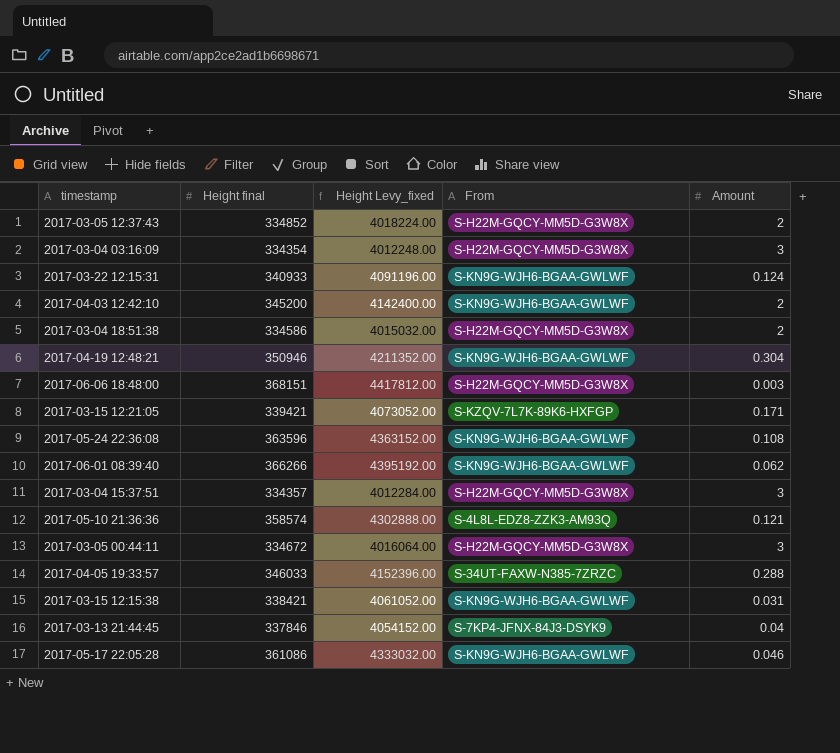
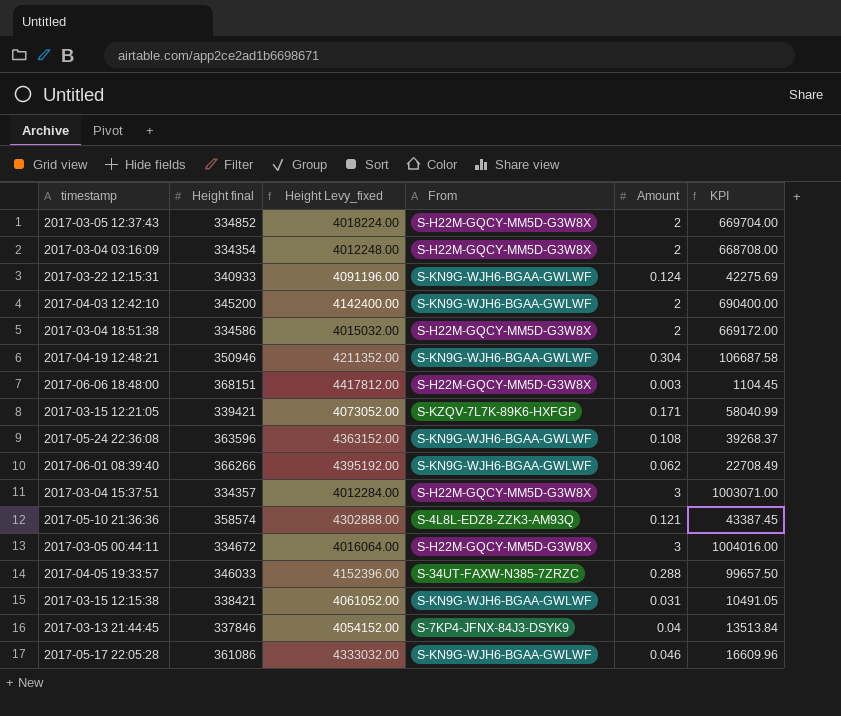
column KPI | formula: none -> [Height final] * [Amount]
2017-03-04 03:16:09 | Amount: 3 -> 2

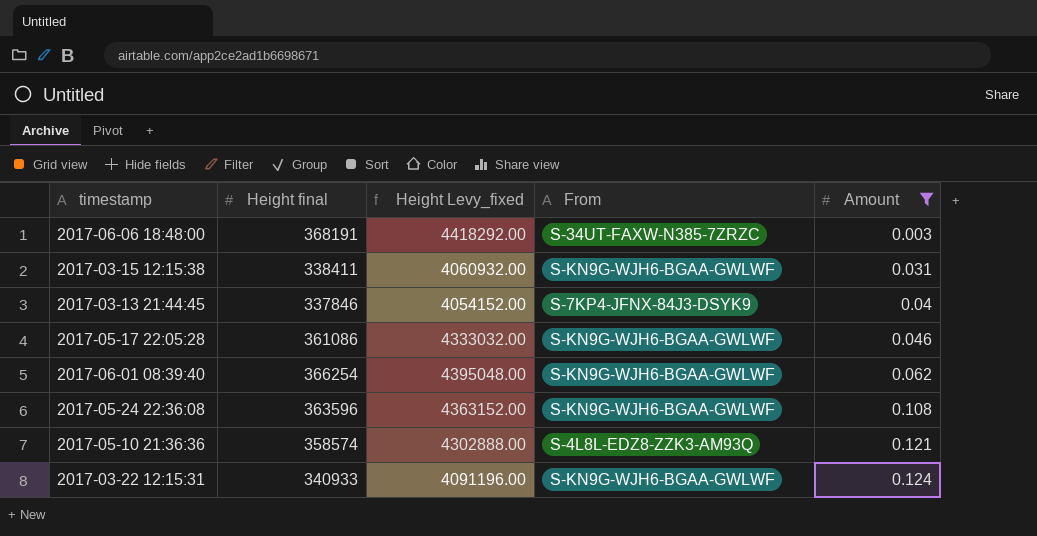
filter: none -> Amount <= 0.124
row order: none -> Amount ascending
column KPI | formula: [Height final] * [Amount] -> none
2017-06-06 18:48:00 | Height final: 368151 -> 368191
2017-06-06 18:48:00 | Height Levy_fixed: 4417812.00 -> 4418292.00
2017-06-06 18:48:00 | From: S-H22M-GQCY-MM5D-G3W8X -> S-34UT-FAXW-N385-7ZRZC
2017-03-15 12:15:38 | Height final: 338421 -> 338411
2017-03-15 12:15:38 | Height Levy_fixed: 4061052.00 -> 4060932.00
2017-06-01 08:39:40 | Height final: 366266 -> 366254
2017-06-01 08:39:40 | Height Levy_fixed: 4395192.00 -> 4395048.00

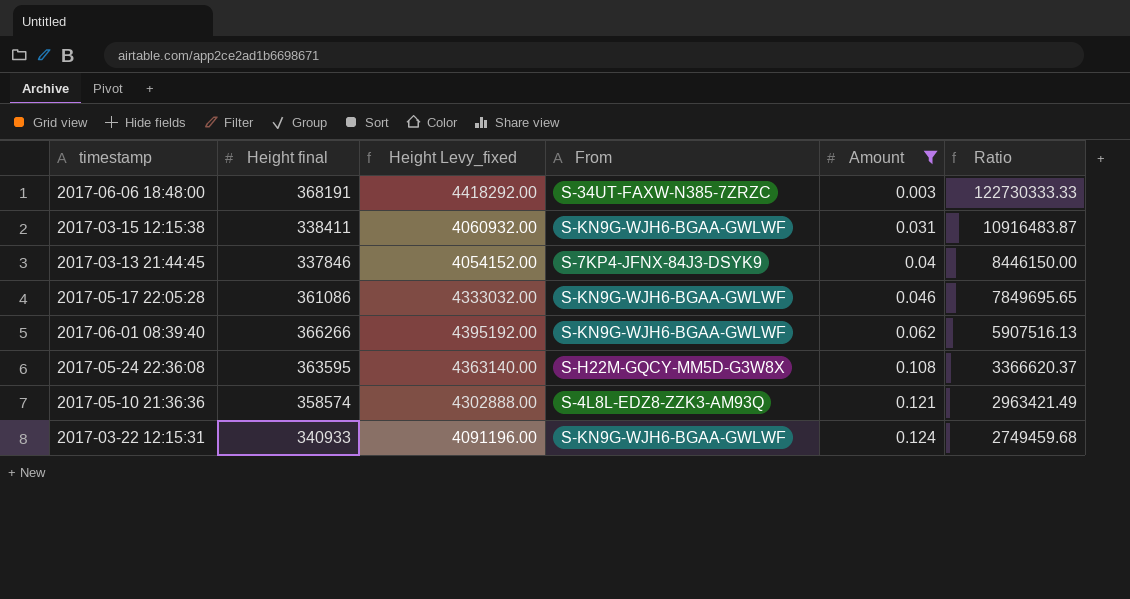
column Ratio | formula: none -> [Height final] / [Amount]
2017-06-01 08:39:40 | Height final: 366254 -> 366266
2017-06-01 08:39:40 | Height Levy_fixed: 4395048.00 -> 4395192.00
2017-05-24 22:36:08 | Height final: 363596 -> 363595
2017-05-24 22:36:08 | Height Levy_fixed: 4363152.00 -> 4363140.00
2017-05-24 22:36:08 | From: S-KN9G-WJH6-BGAA-GWLWF -> S-H22M-GQCY-MM5D-G3W8X

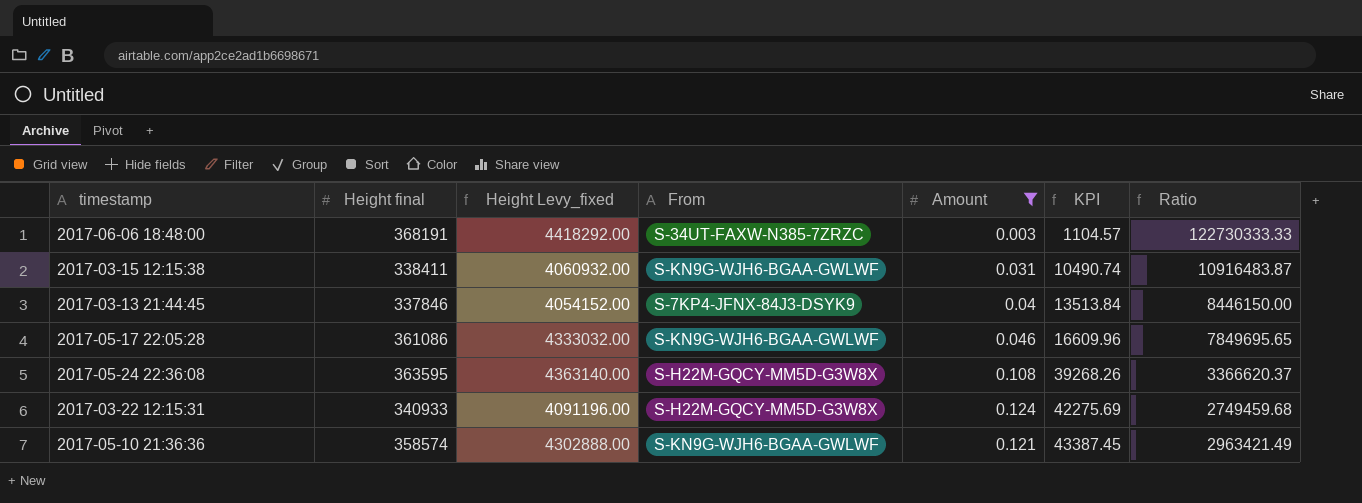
row order: Amount ascending -> KPI ascending
column KPI | formula: none -> [Height final] * [Amount]
row 2017-06-01 08:39:40: 366266 | 4395192.00 | S-KN9G-WJH6-BGAA-GWLWF | 0.062 | 5907516.13 -> none
2017-03-22 12:15:31 | From: S-KN9G-WJH6-BGAA-GWLWF -> S-H22M-GQCY-MM5D-G3W8X
2017-05-10 21:36:36 | From: S-4L8L-EDZ8-ZZK3-AM93Q -> S-KN9G-WJH6-BGAA-GWLWF

